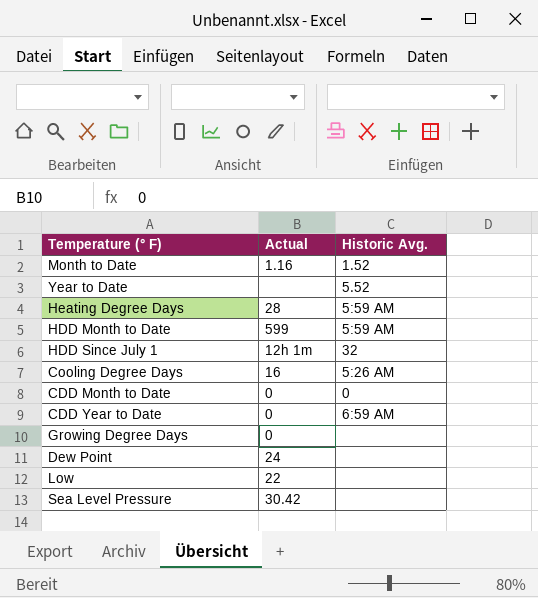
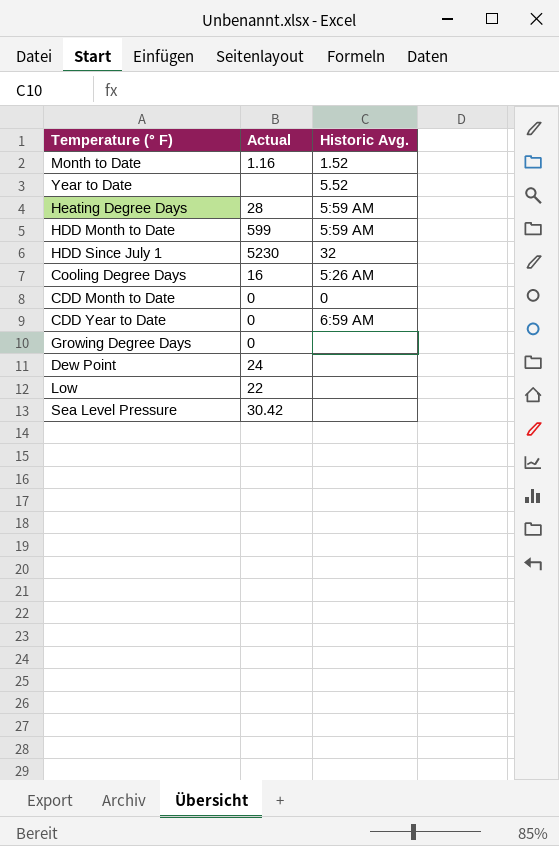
HDD Since July 1 | Actual: 12h 1m -> 5230

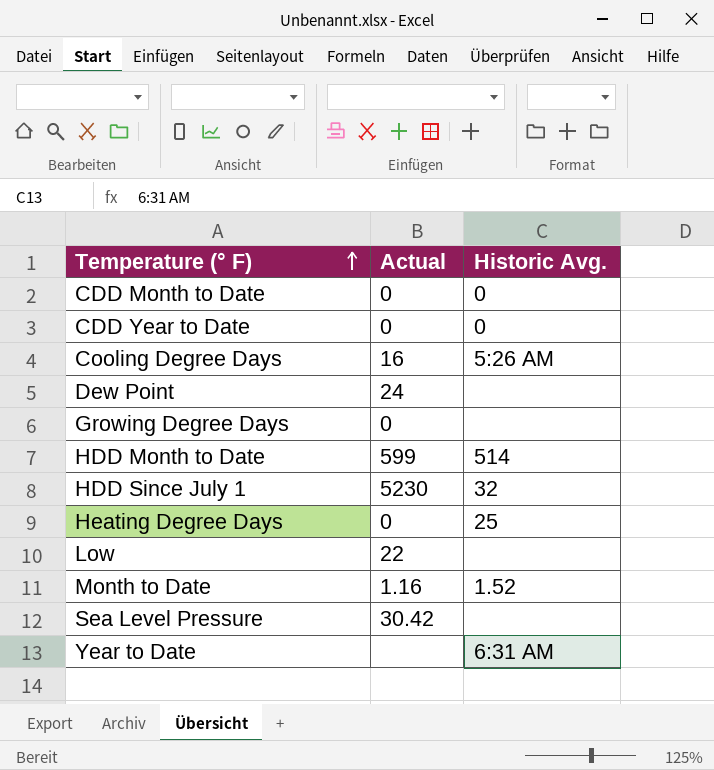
row order: none -> Temperature (° F) ascending
CDD Year to Date | Historic Avg.: 6:59 AM -> 0
HDD Month to Date | Historic Avg.: 5:59 AM -> 514
Heating Degree Days | Actual: 28 -> 0
Heating Degree Days | Historic Avg.: 5:59 AM -> 25
Year to Date | Historic Avg.: 5.52 -> 6:31 AM

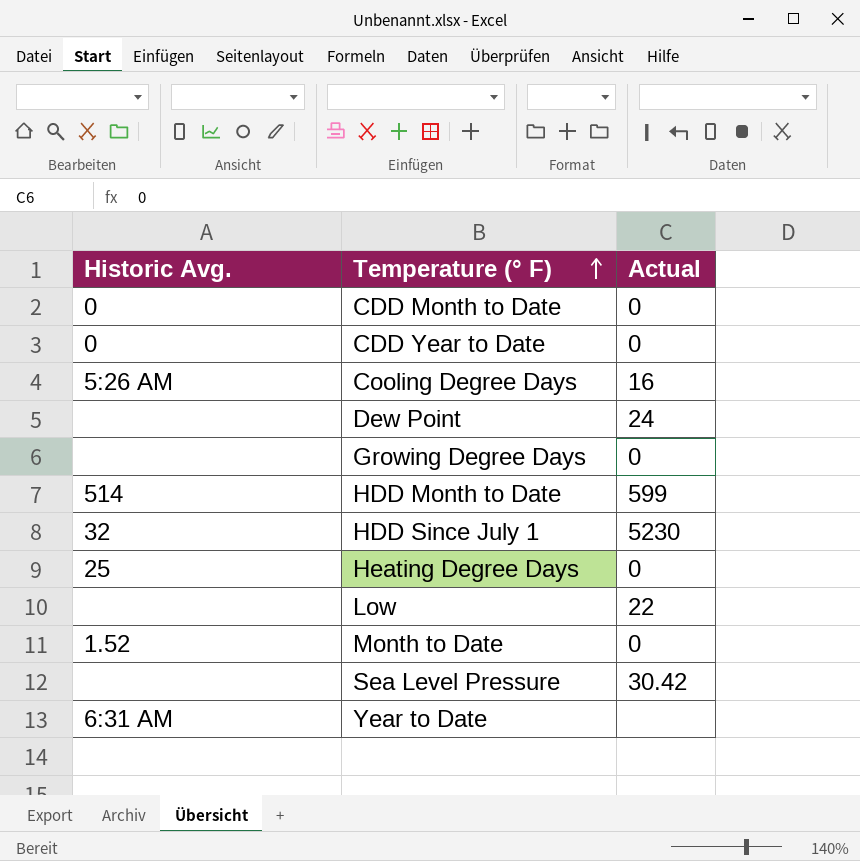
column Historic Avg. | position: 3 -> 1
Month to Date | Actual: 1.16 -> 0

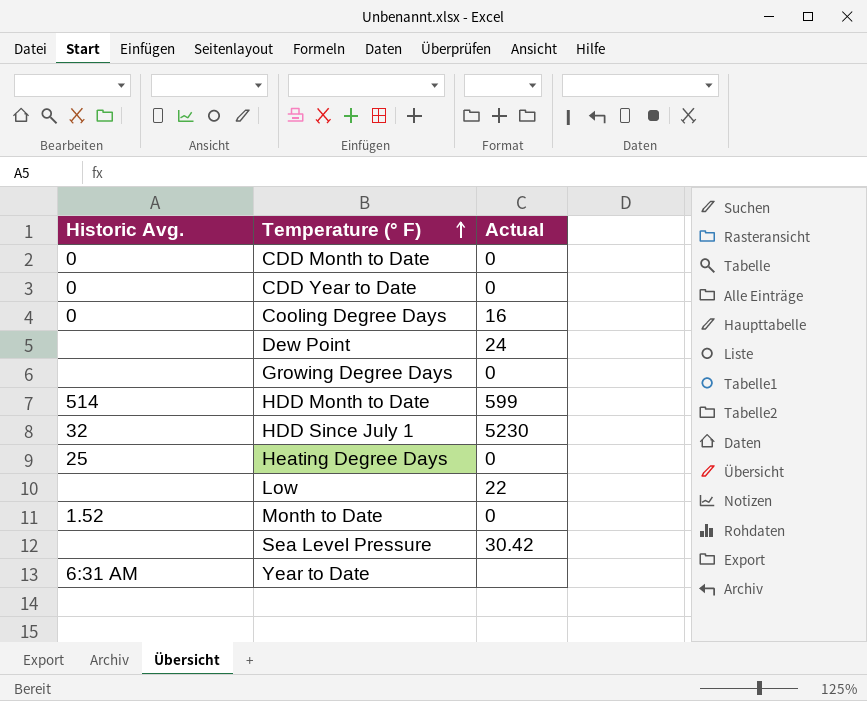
Cooling Degree Days | Historic Avg.: 5:26 AM -> 0

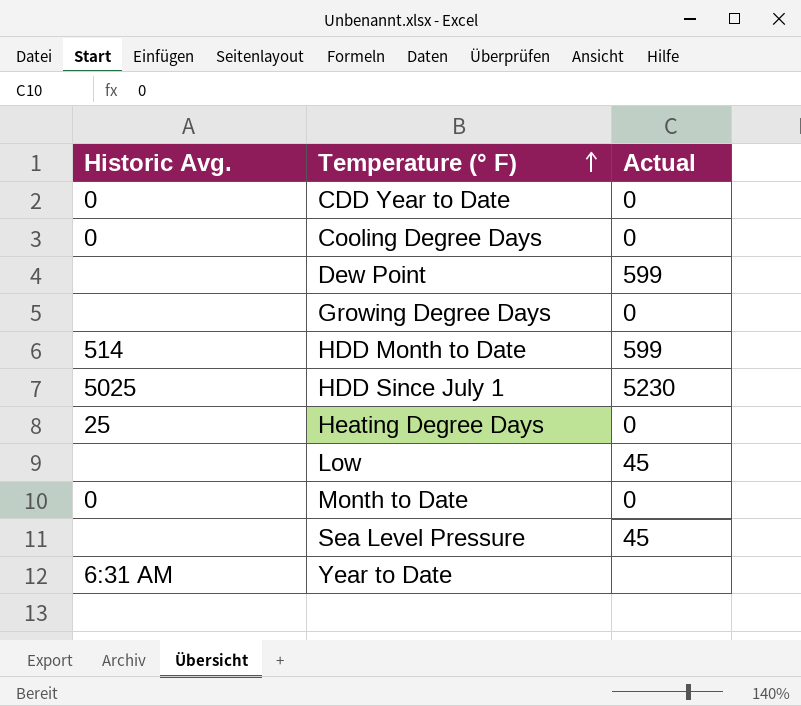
row CDD Month to Date: 0 | 0 -> none
Cooling Degree Days | Actual: 16 -> 0
Dew Point | Actual: 24 -> 599
HDD Since July 1 | Historic Avg.: 32 -> 5025
Low | Actual: 22 -> 45
Month to Date | Historic Avg.: 1.52 -> 0
Sea Level Pressure | Actual: 30.42 -> 45

